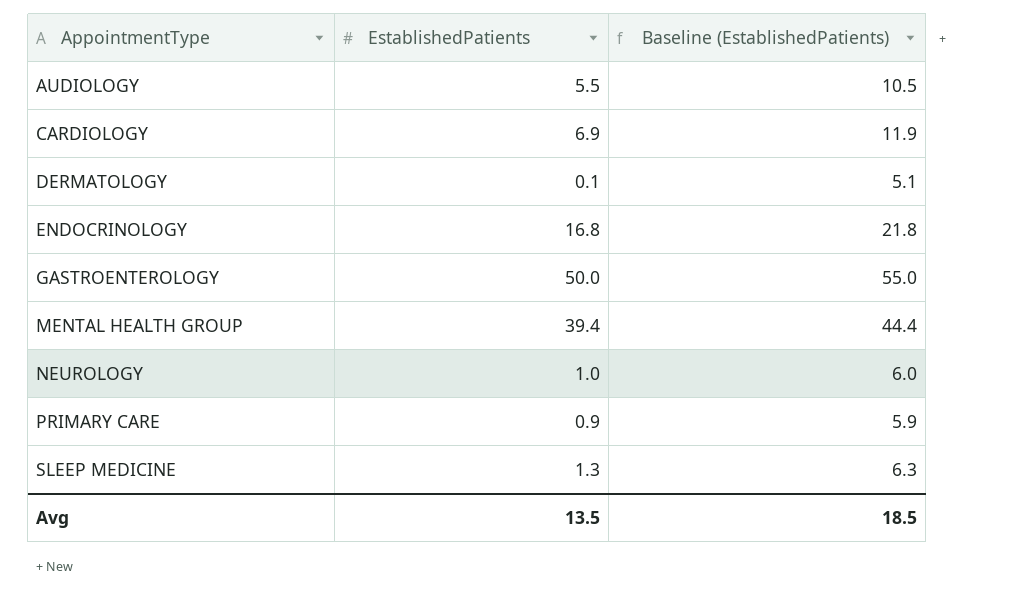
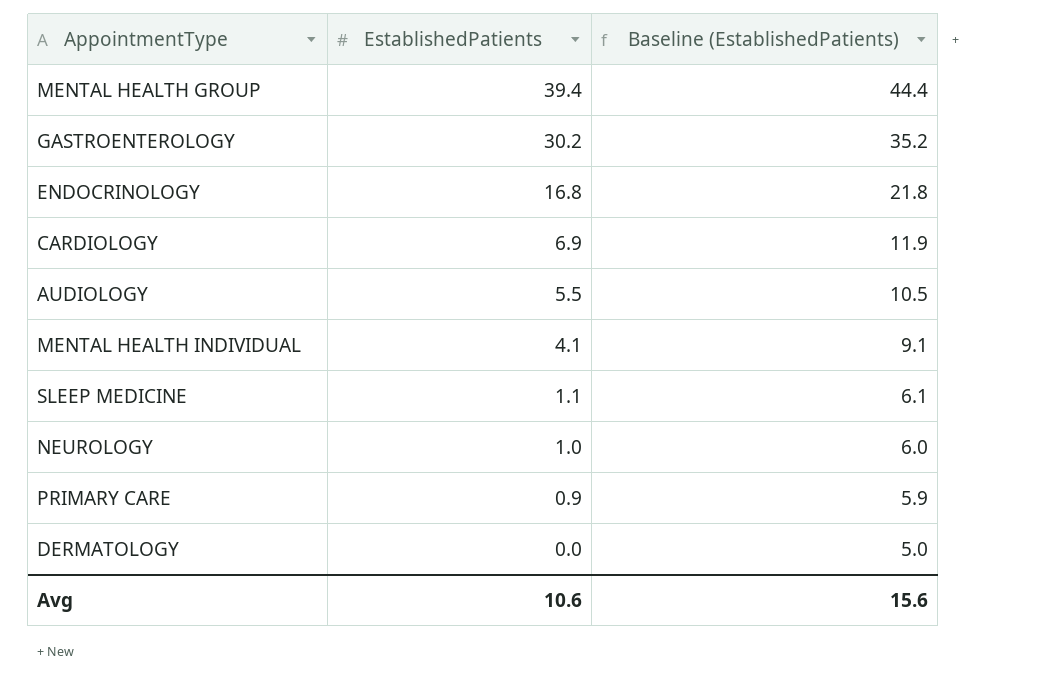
row order: AppointmentType ascending -> EstablishedPatients descending
GASTROENTEROLOGY | EstablishedPatients: 50.0 -> 30.2
GASTROENTEROLOGY | Baseline (EstablishedPatients): 55.0 -> 35.2
row MENTAL HEALTH INDIVIDUAL: none -> 4.1 | 9.1
SLEEP MEDICINE | EstablishedPatients: 1.3 -> 1.1
SLEEP MEDICINE | Baseline (EstablishedPatients): 6.3 -> 6.1
DERMATOLOGY | EstablishedPatients: 0.1 -> 0.0
DERMATOLOGY | Baseline (EstablishedPatients): 5.1 -> 5.0
Avg | EstablishedPatients: 13.5 -> 10.6
Avg | Baseline (EstablishedPatients): 18.5 -> 15.6

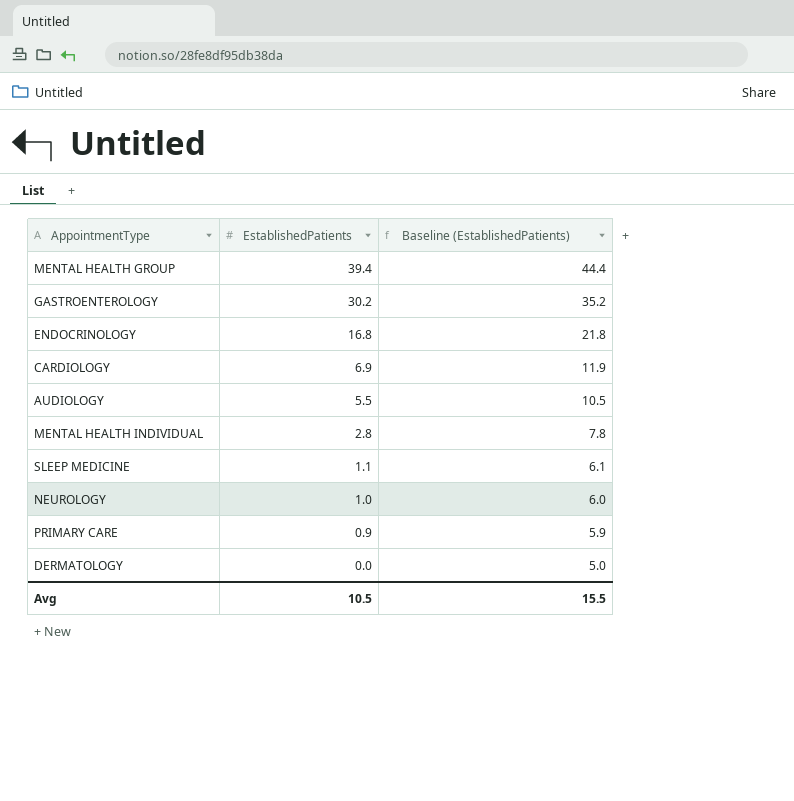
MENTAL HEALTH INDIVIDUAL | EstablishedPatients: 4.1 -> 2.8
MENTAL HEALTH INDIVIDUAL | Baseline (EstablishedPatients): 9.1 -> 7.8
Avg | EstablishedPatients: 10.6 -> 10.5
Avg | Baseline (EstablishedPatients): 15.6 -> 15.5

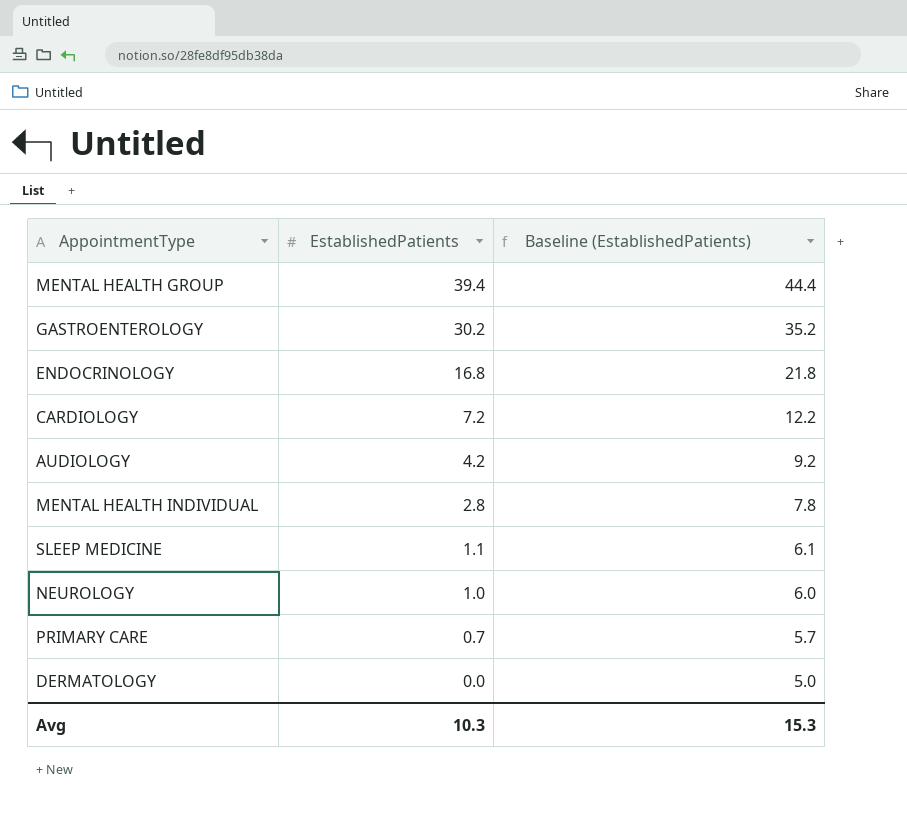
CARDIOLOGY | EstablishedPatients: 6.9 -> 7.2
CARDIOLOGY | Baseline (EstablishedPatients): 11.9 -> 12.2
AUDIOLOGY | EstablishedPatients: 5.5 -> 4.2
AUDIOLOGY | Baseline (EstablishedPatients): 10.5 -> 9.2
PRIMARY CARE | EstablishedPatients: 0.9 -> 0.7
PRIMARY CARE | Baseline (EstablishedPatients): 5.9 -> 5.7
Avg | EstablishedPatients: 10.5 -> 10.3
Avg | Baseline (EstablishedPatients): 15.5 -> 15.3

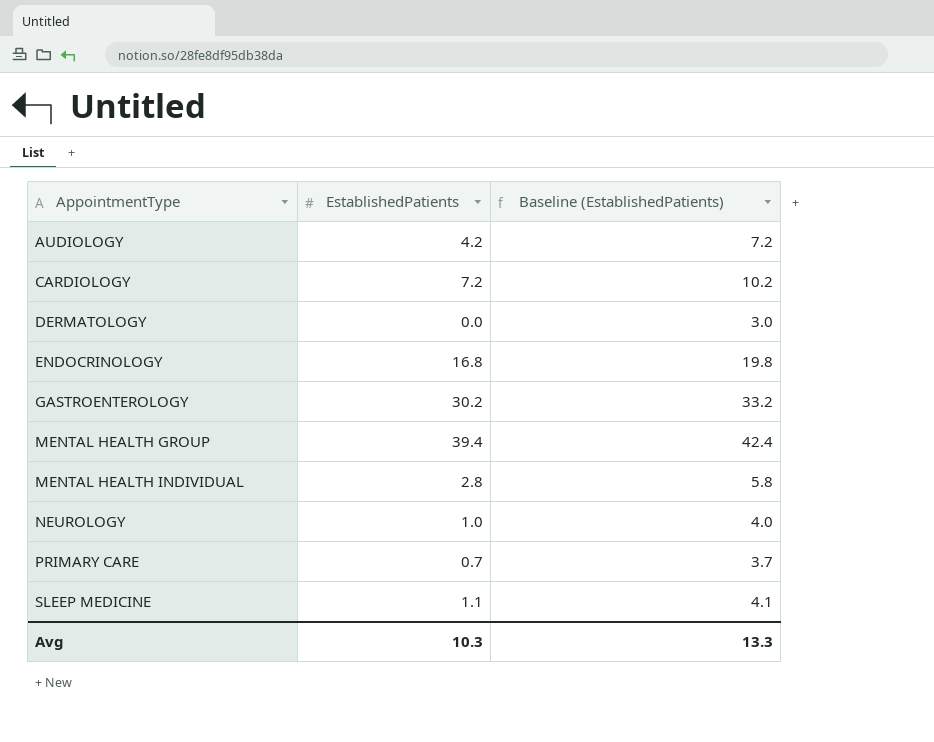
row order: EstablishedPatients descending -> AppointmentType ascending
column Baseline (EstablishedPatients) | formula: [EstablishedPatients] + 5 -> [EstablishedPatients] + 3
Avg | Baseline (EstablishedPatients): 15.3 -> 13.3

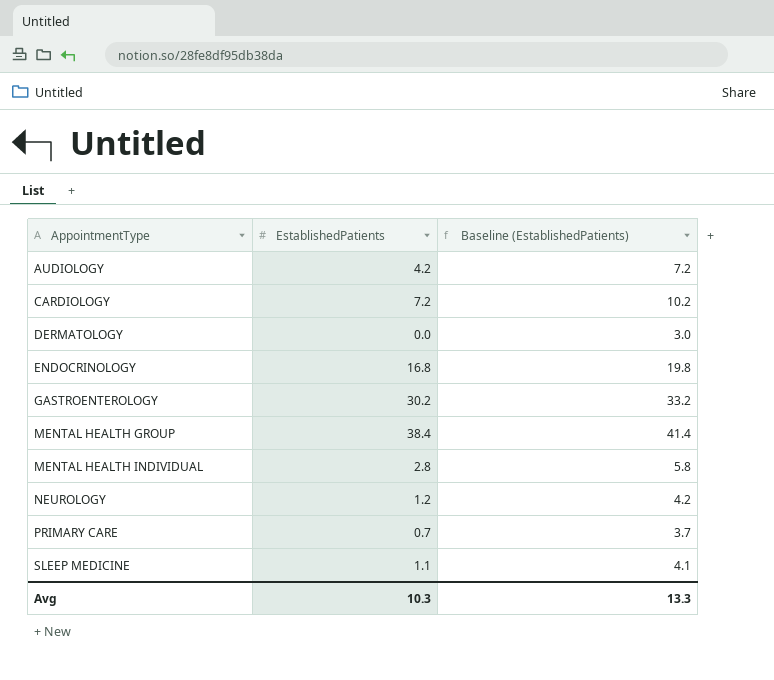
MENTAL HEALTH GROUP | EstablishedPatients: 39.4 -> 38.4
MENTAL HEALTH GROUP | Baseline (EstablishedPatients): 42.4 -> 41.4
NEUROLOGY | EstablishedPatients: 1.0 -> 1.2
NEUROLOGY | Baseline (EstablishedPatients): 4.0 -> 4.2

